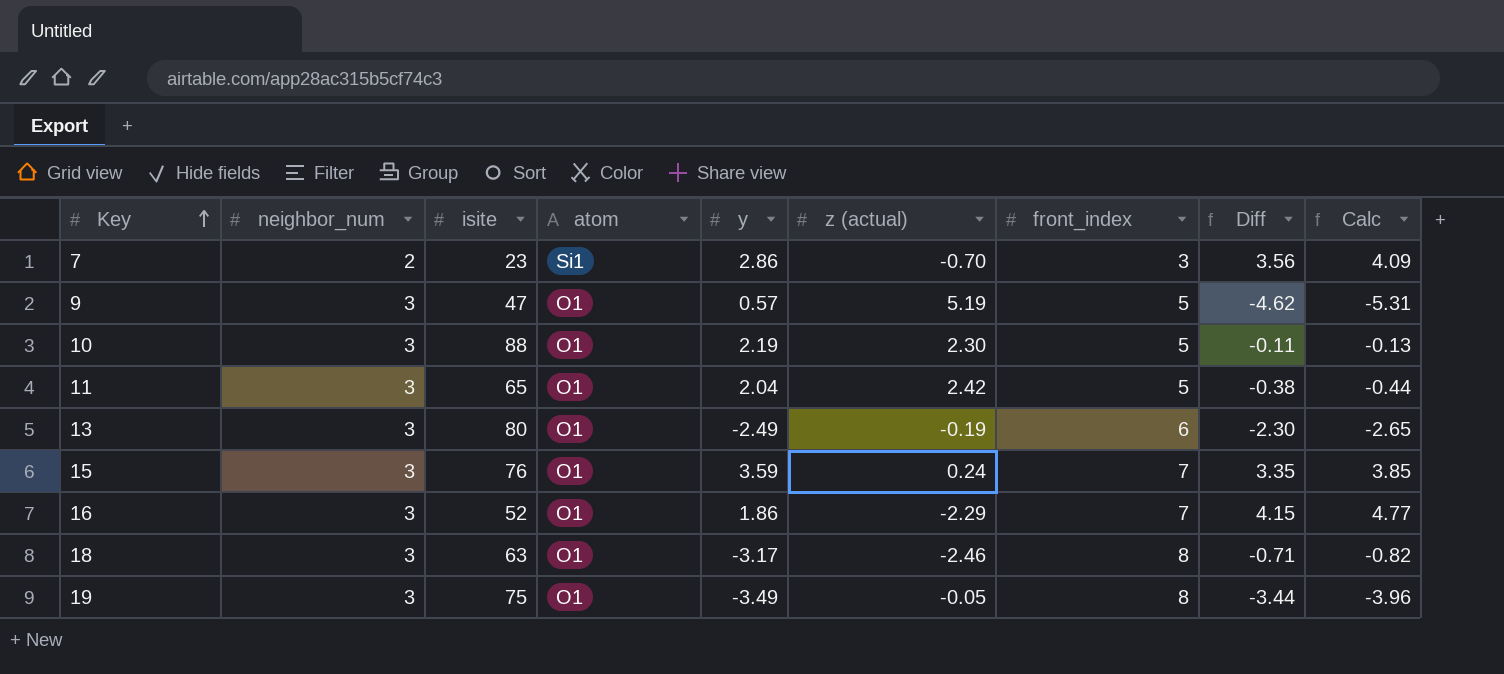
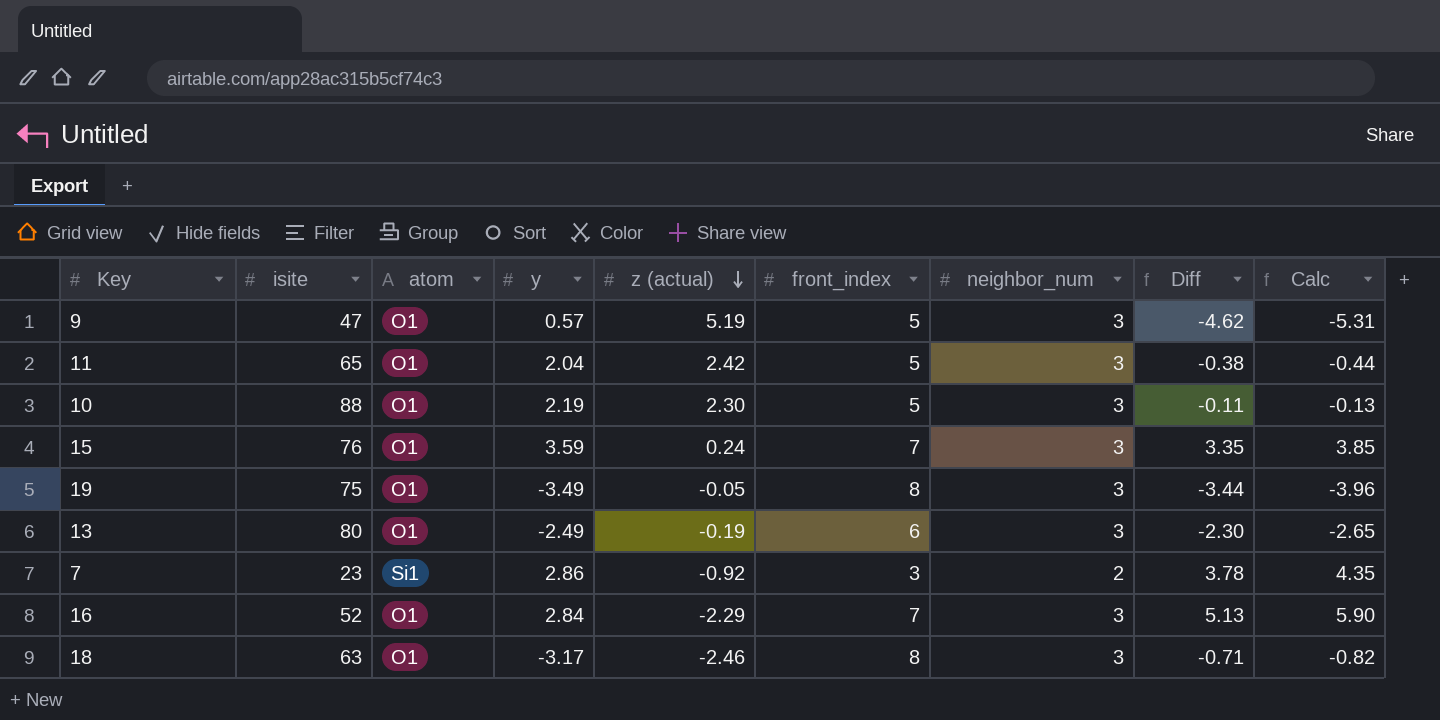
row order: Key ascending -> z (actual) descending
column neighbor_num | position: 2 -> 7
7 | z (actual): -0.70 -> -0.92
7 | Diff: 3.56 -> 3.78
7 | Calc: 4.09 -> 4.35
16 | y: 1.86 -> 2.84
16 | Diff: 4.15 -> 5.13
16 | Calc: 4.77 -> 5.90

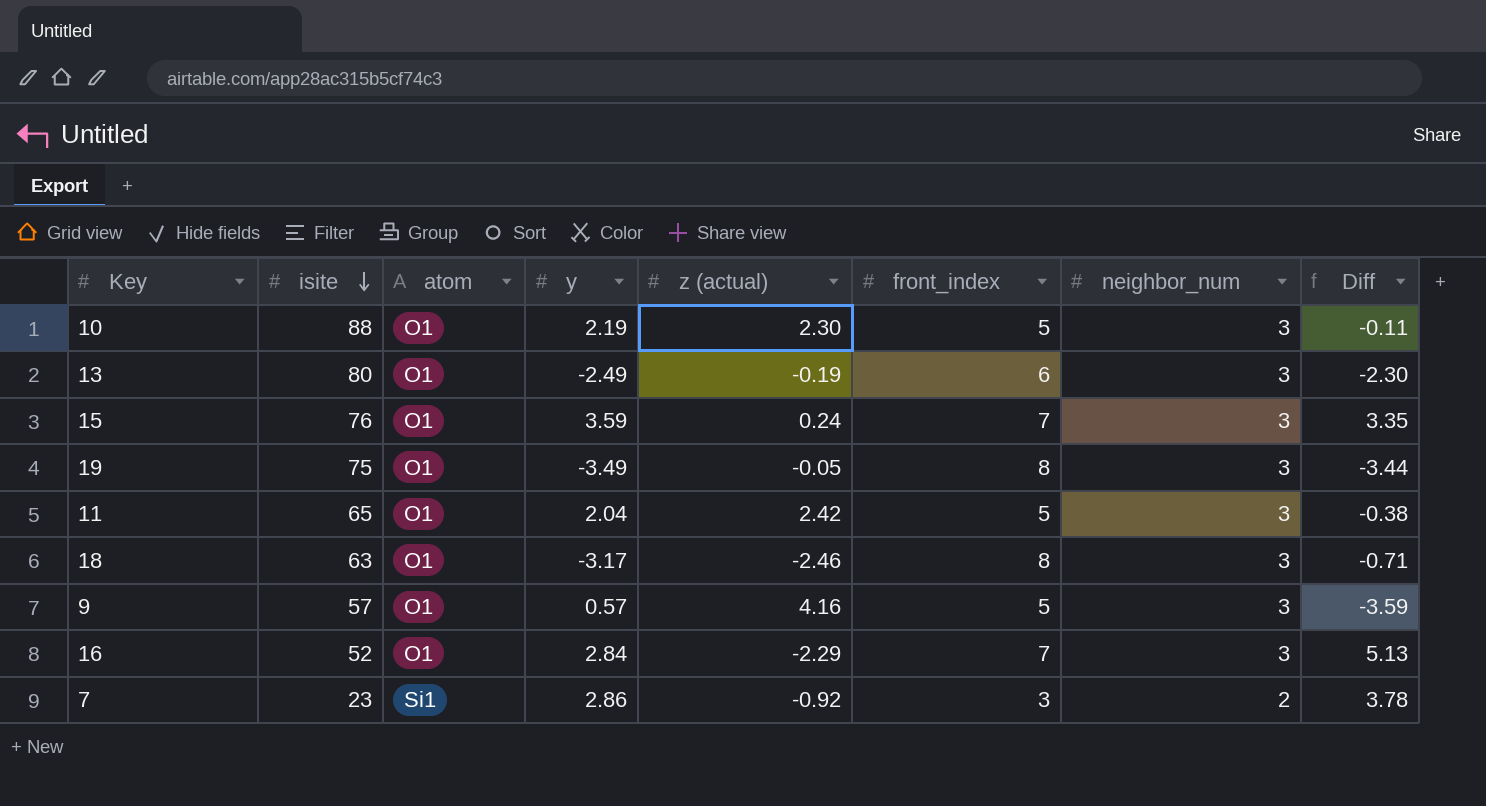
row order: z (actual) descending -> isite descending
column Calc | formula: [Diff] * 1.15 -> none
9 | isite: 47 -> 57
9 | z (actual): 5.19 -> 4.16
9 | Diff: -4.62 -> -3.59

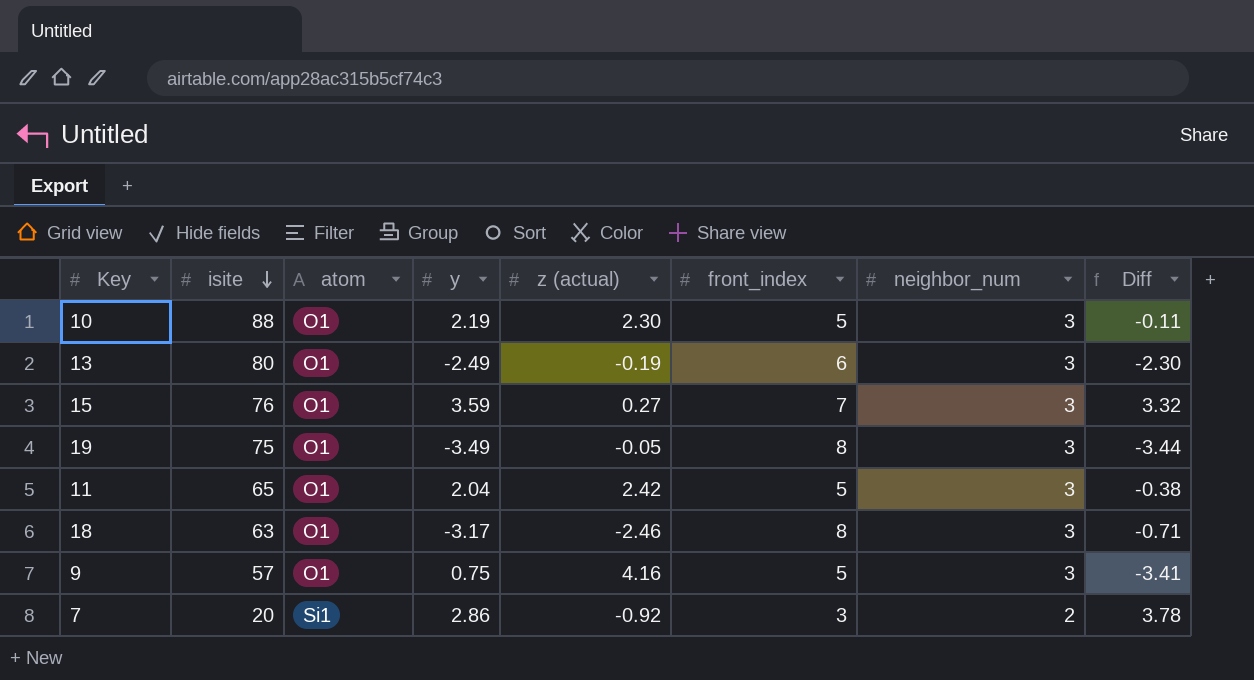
row 16: 52 | O1 | 2.84 | -2.29 | 7 | 3 | 5.13 -> none
15 | z (actual): 0.24 -> 0.27
15 | Diff: 3.35 -> 3.32
9 | y: 0.57 -> 0.75
9 | Diff: -3.59 -> -3.41
7 | isite: 23 -> 20

